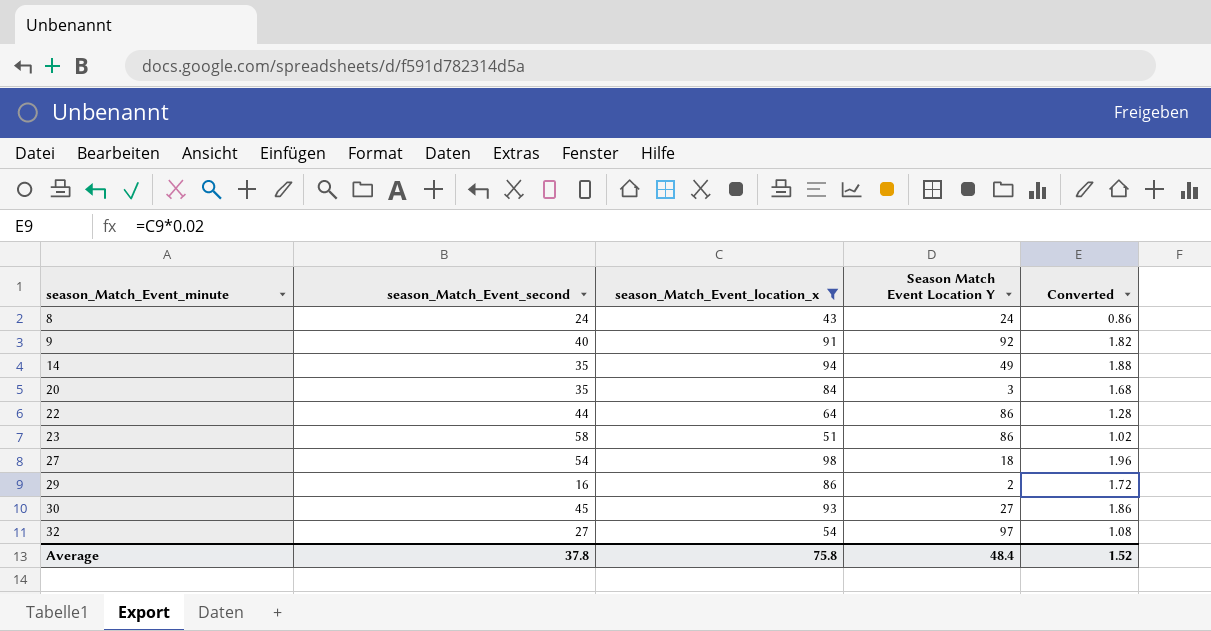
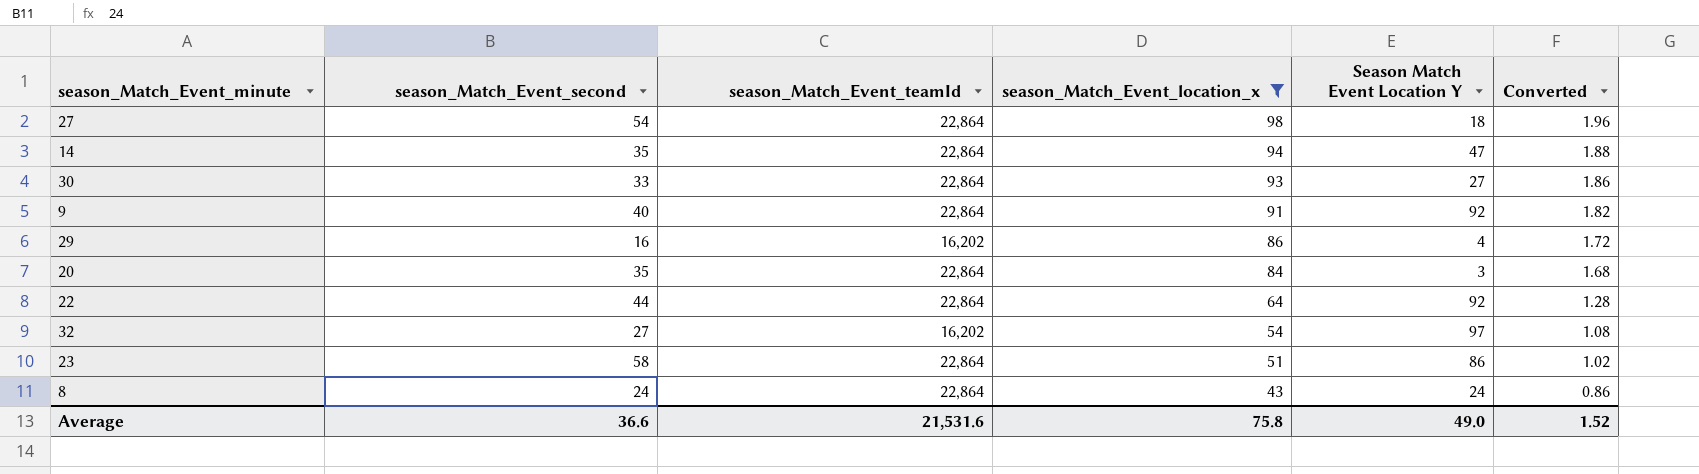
row order: season_Match_Event_minute ascending -> season_Match_Event_location_x descending
column season_Match_Event_teamId | position: none -> 3
14 | Season Match Event Location Y: 49 -> 47
30 | season_Match_Event_second: 45 -> 33
29 | Season Match Event Location Y: 2 -> 4
22 | Season Match Event Location Y: 86 -> 92
Average | season_Match_Event_second: 37.8 -> 36.6
Average | Season Match Event Location Y: 48.4 -> 49.0

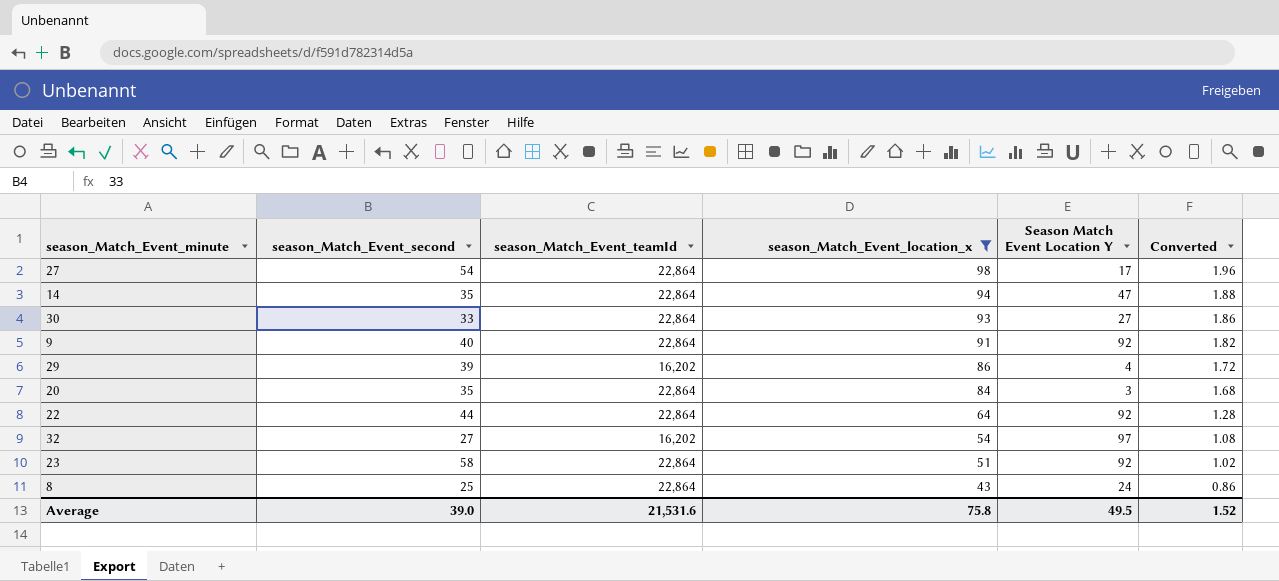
27 | Season Match Event Location Y: 18 -> 17
29 | season_Match_Event_second: 16 -> 39
23 | Season Match Event Location Y: 86 -> 92
8 | season_Match_Event_second: 24 -> 25
Average | season_Match_Event_second: 36.6 -> 39.0
Average | Season Match Event Location Y: 49.0 -> 49.5

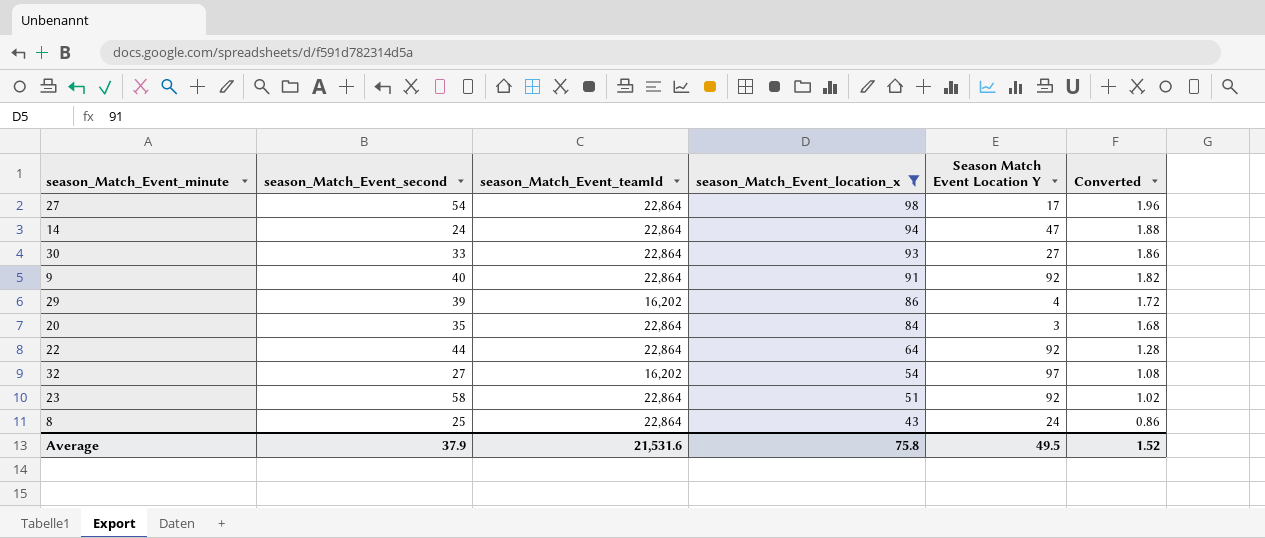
14 | season_Match_Event_second: 35 -> 24
Average | season_Match_Event_second: 39.0 -> 37.9

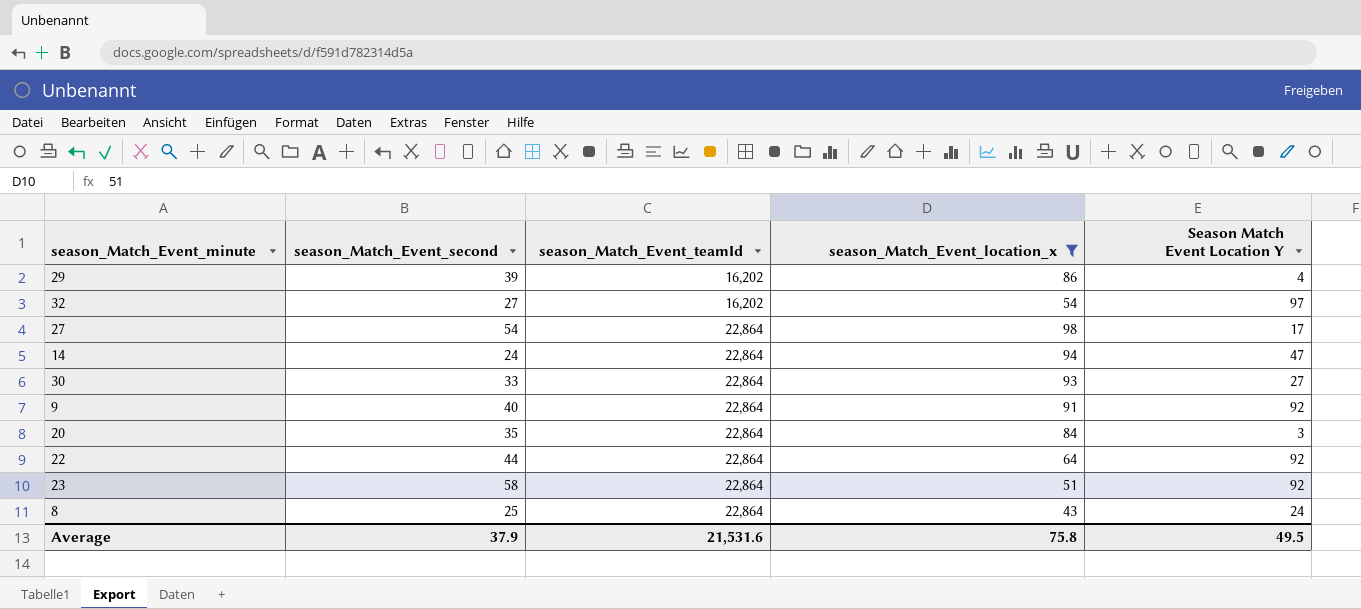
row order: season_Match_Event_location_x descending -> season_Match_Event_teamId ascending
column Converted | formula: [season_Match_Event_location_x] * 0.02 -> none

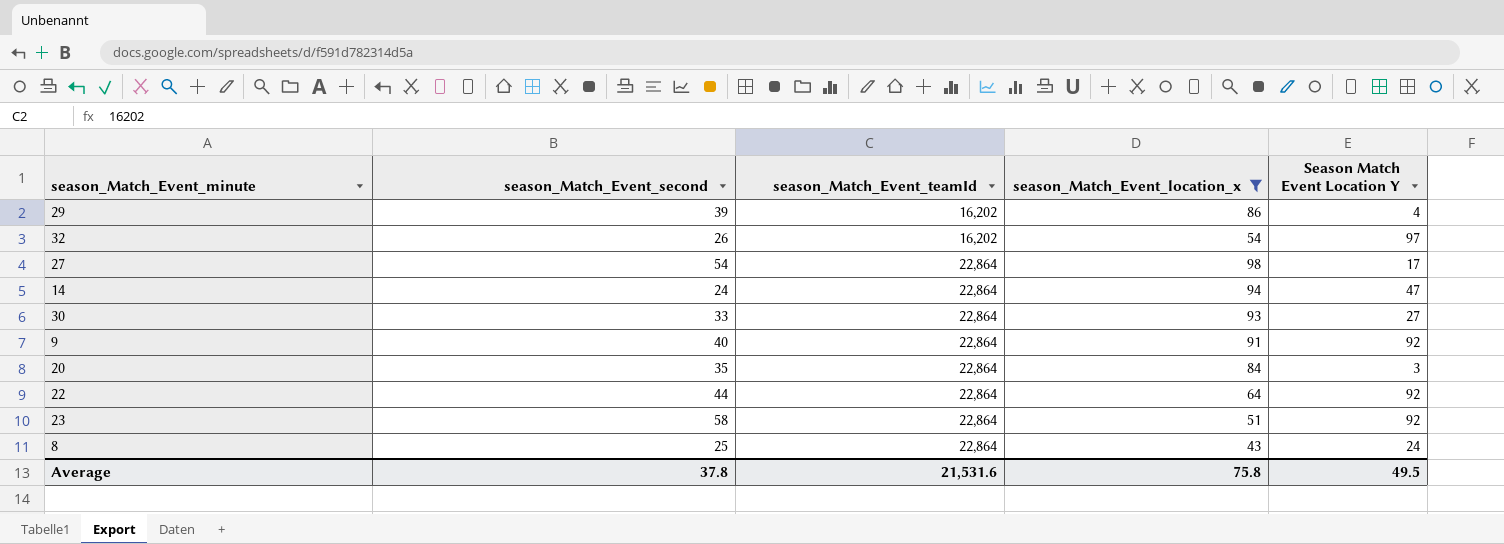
32 | season_Match_Event_second: 27 -> 26
Average | season_Match_Event_second: 37.9 -> 37.8

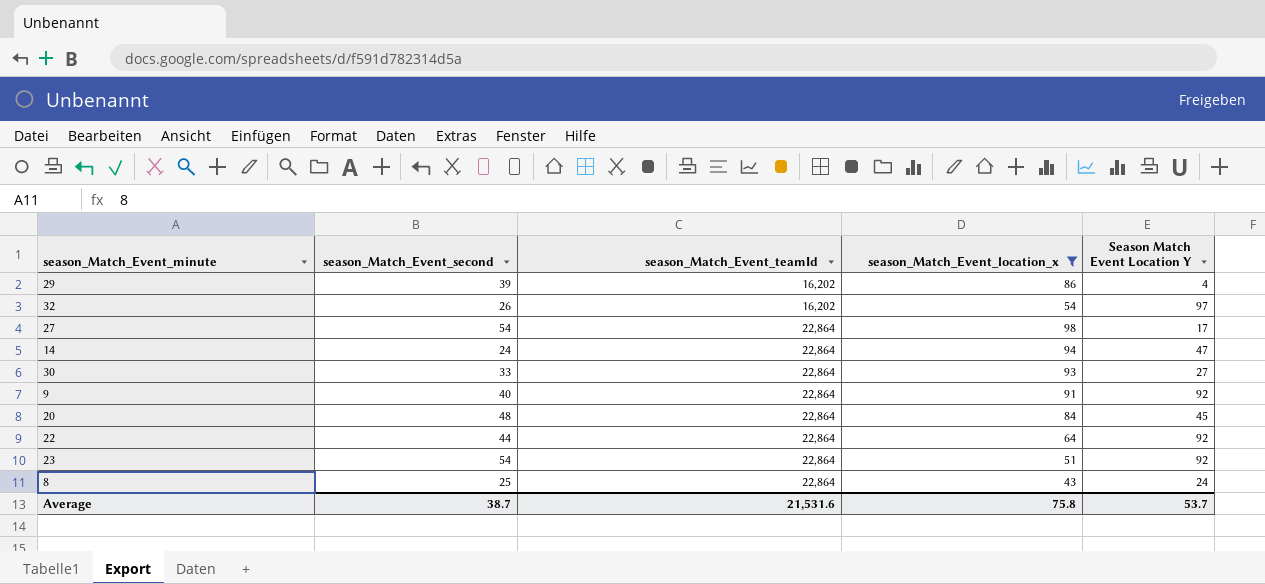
20 | season_Match_Event_second: 35 -> 48
20 | Season Match Event Location Y: 3 -> 45
23 | season_Match_Event_second: 58 -> 54
Average | season_Match_Event_second: 37.8 -> 38.7
Average | Season Match Event Location Y: 49.5 -> 53.7

